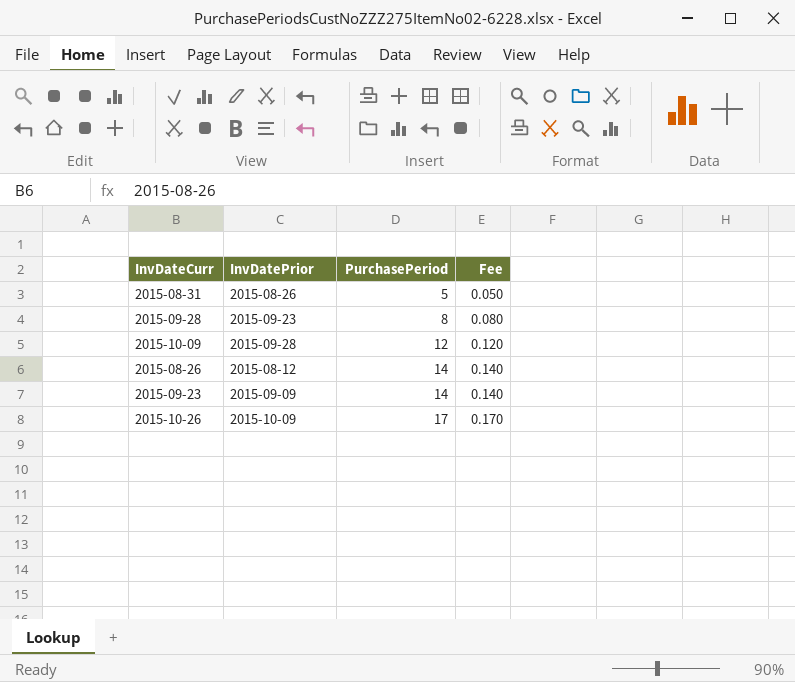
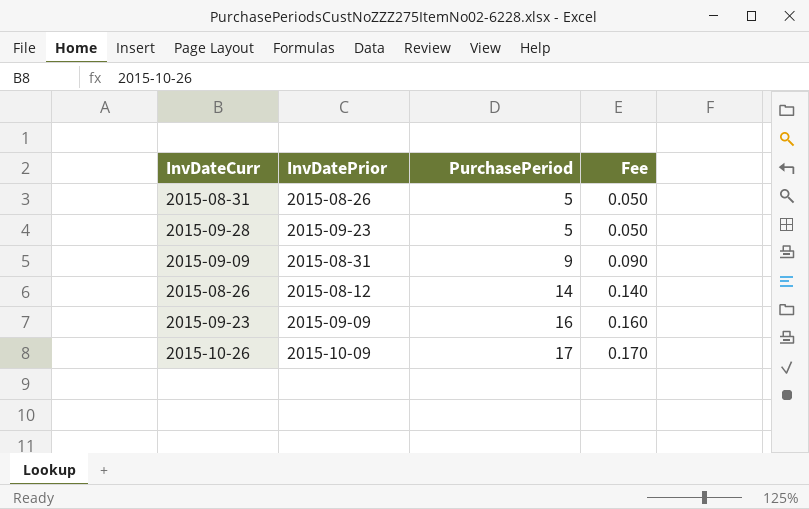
row 2015-10-09: 2015-09-28 | 12 | 0.120 -> none
2015-09-28 | PurchasePeriod: 8 -> 5
2015-09-28 | Fee: 0.080 -> 0.050
row 2015-09-09: none -> 2015-08-31 | 9 | 0.090
2015-09-23 | PurchasePeriod: 14 -> 16
2015-09-23 | Fee: 0.140 -> 0.160

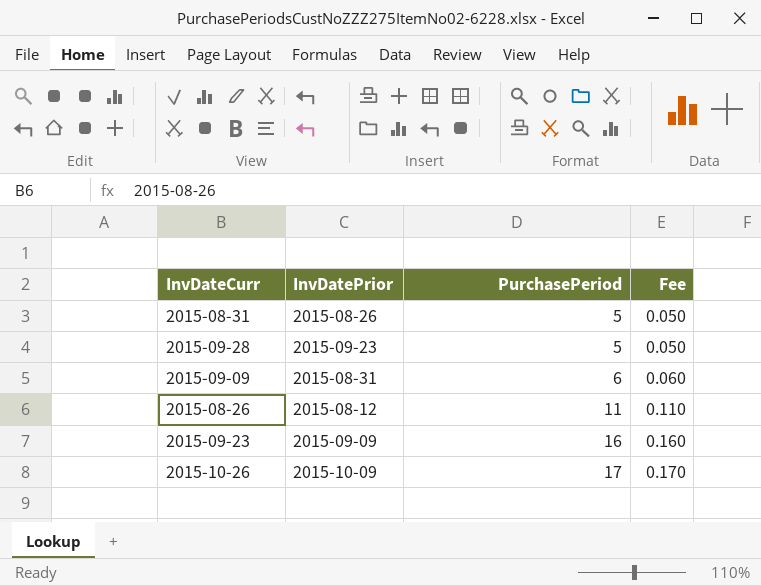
2015-09-09 | PurchasePeriod: 9 -> 6
2015-09-09 | Fee: 0.090 -> 0.060
2015-08-26 | PurchasePeriod: 14 -> 11
2015-08-26 | Fee: 0.140 -> 0.110

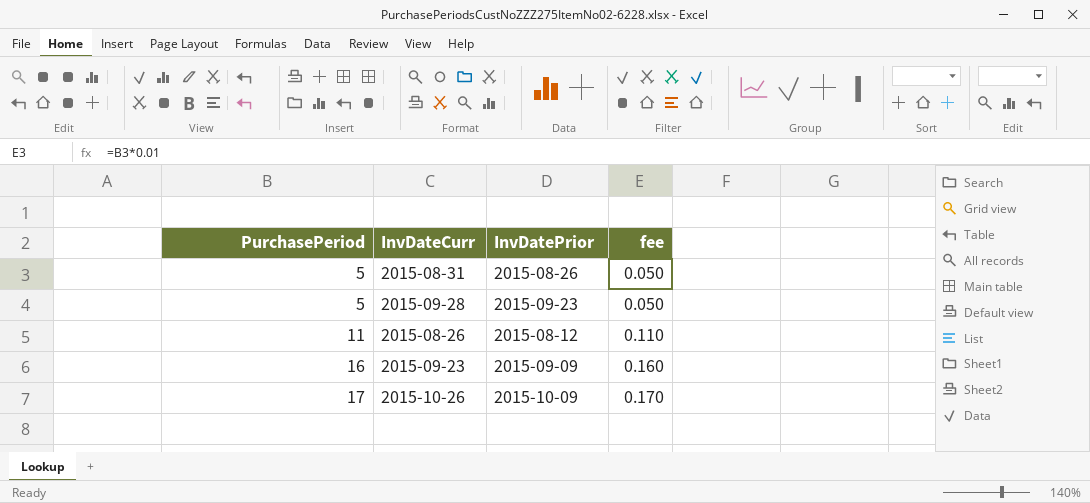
column PurchasePeriod | position: 3 -> 1
column name: Fee -> fee
row 2015-09-09: 2015-08-31 | 6 | 0.060 -> none

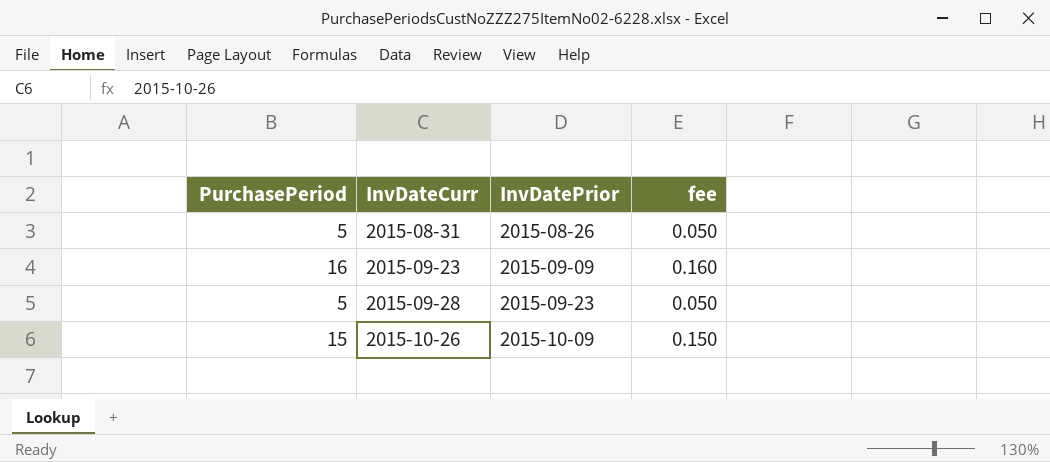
row order: PurchasePeriod ascending -> InvDateCurr ascending
row 2015-08-26: 11 | 2015-08-12 | 0.110 -> none
2015-10-26 | PurchasePeriod: 17 -> 15
2015-10-26 | fee: 0.170 -> 0.150

